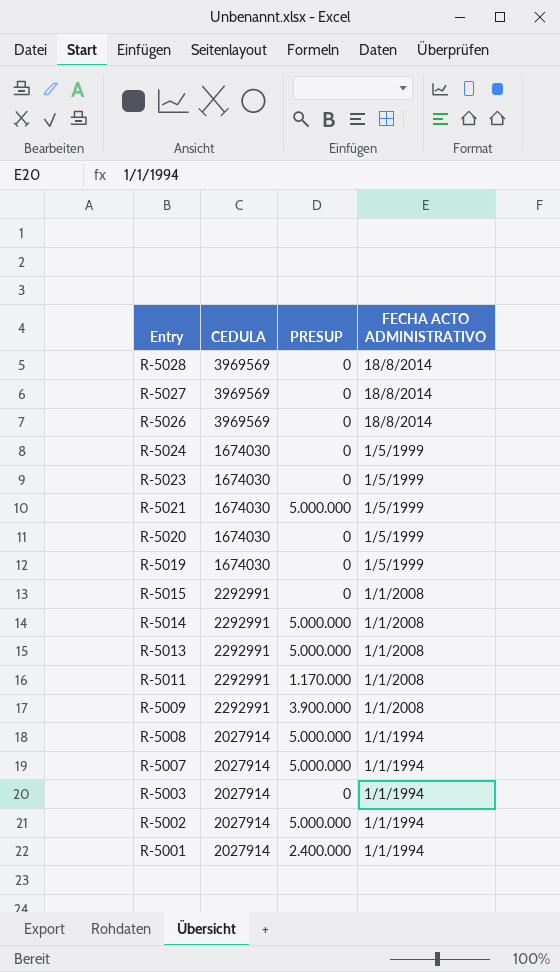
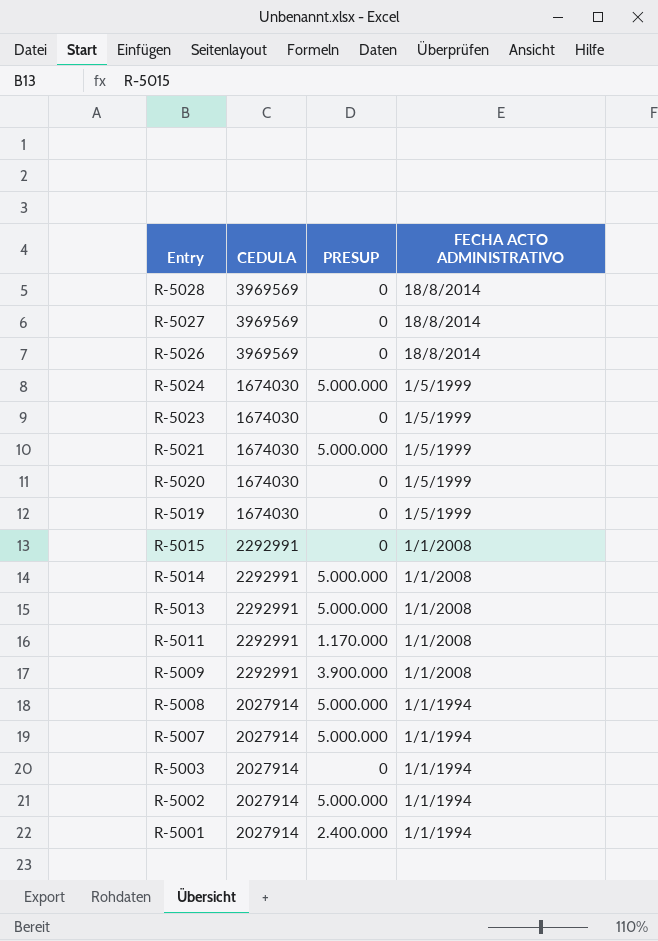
R-5024 | PRESUP: 0 -> 5.000.000

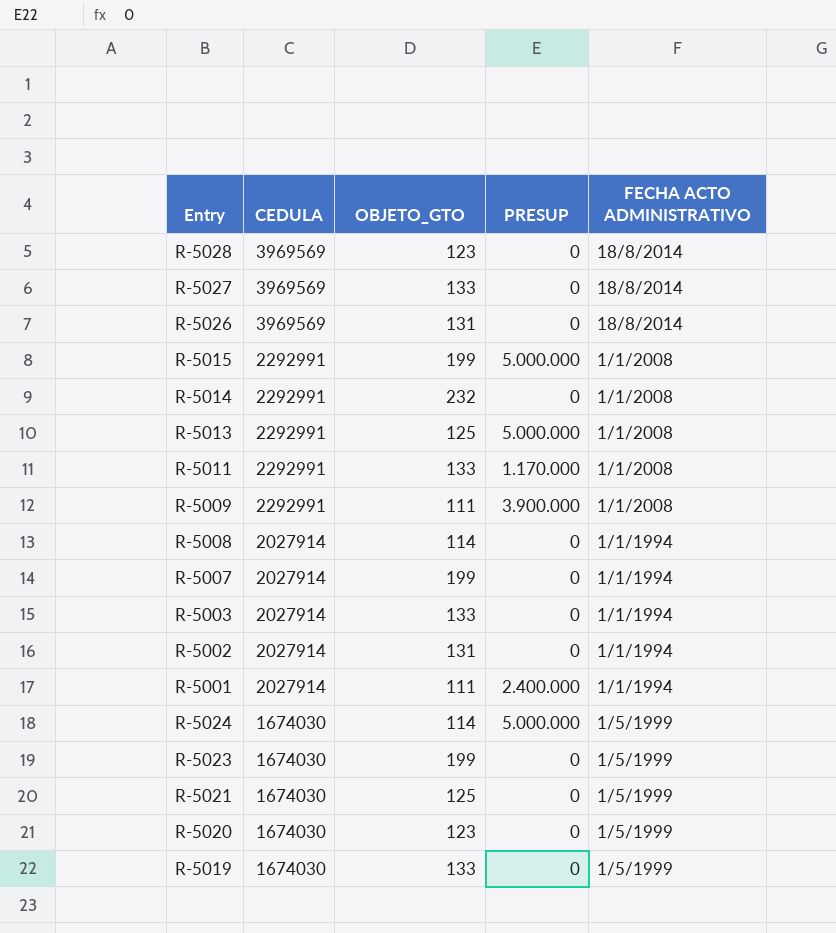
row order: Entry descending -> CEDULA descending
column OBJETO_GTO | position: none -> 3
R-5015 | PRESUP: 0 -> 5.000.000
R-5014 | PRESUP: 5.000.000 -> 0
R-5008 | PRESUP: 5.000.000 -> 0
R-5007 | PRESUP: 5.000.000 -> 0
R-5002 | PRESUP: 5.000.000 -> 0
R-5021 | PRESUP: 5.000.000 -> 0

